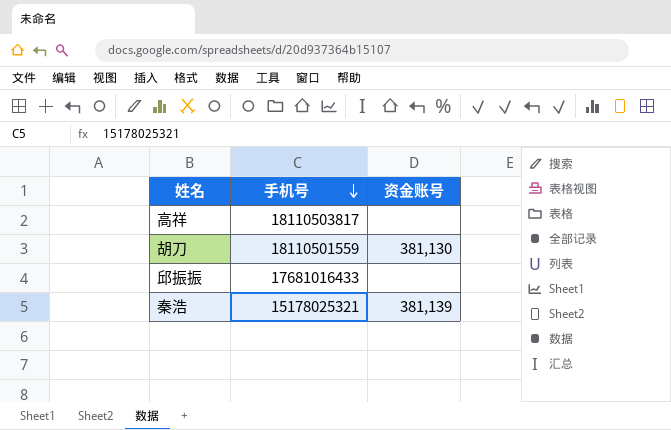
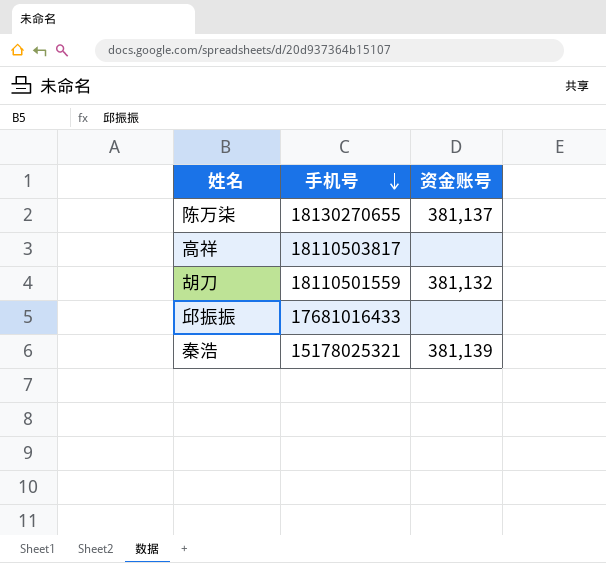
row 陈万柒: none -> 18130270655 | 381,137
胡刀 | 资金账号: 381,130 -> 381,132

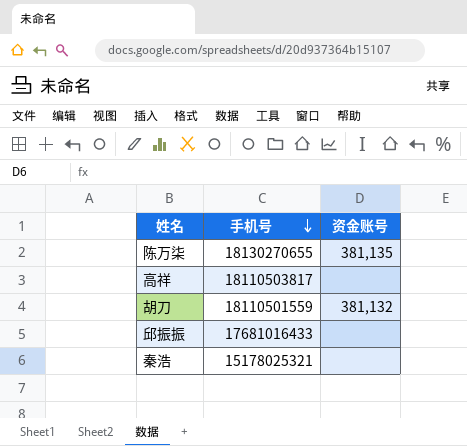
陈万柒 | 资金账号: 381,137 -> 381,135
秦浩 | 资金账号: 381,139 -> none

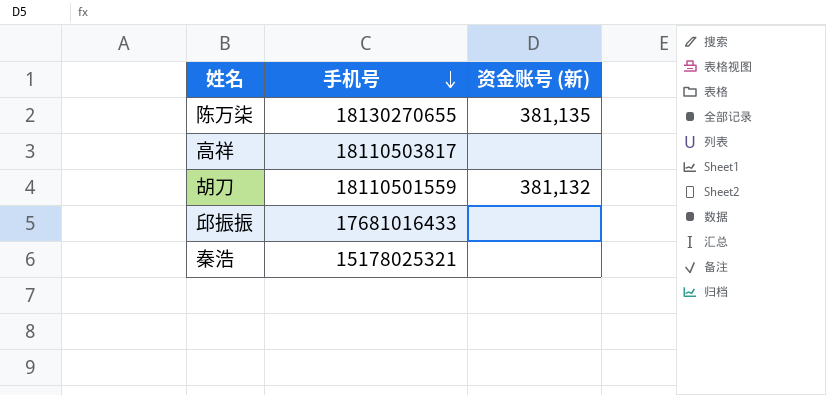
column name: 资金账号 -> 资金账号 (新)

